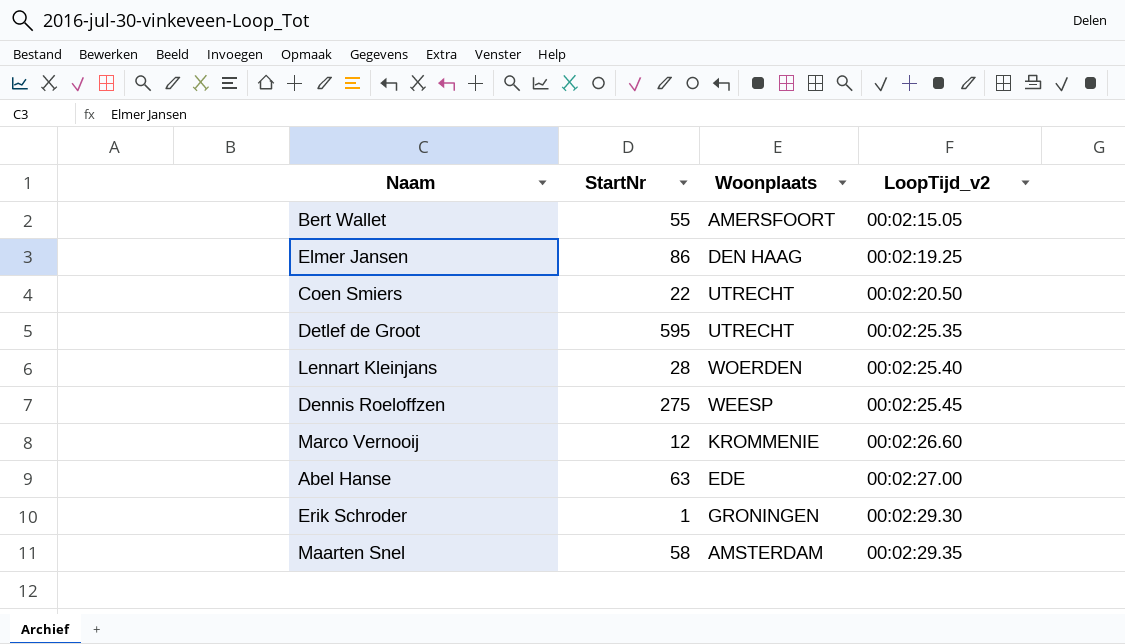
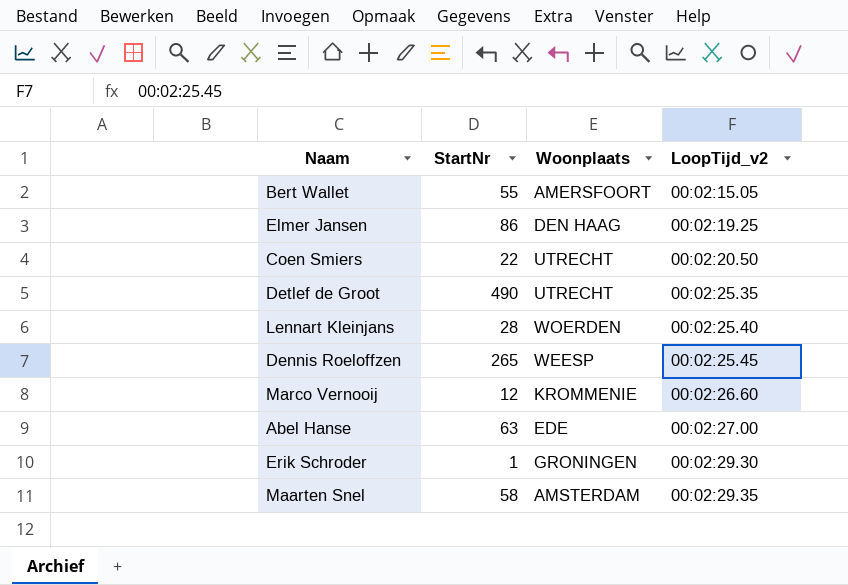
Detlef de Groot | StartNr: 595 -> 490
Dennis Roeloffzen | StartNr: 275 -> 265

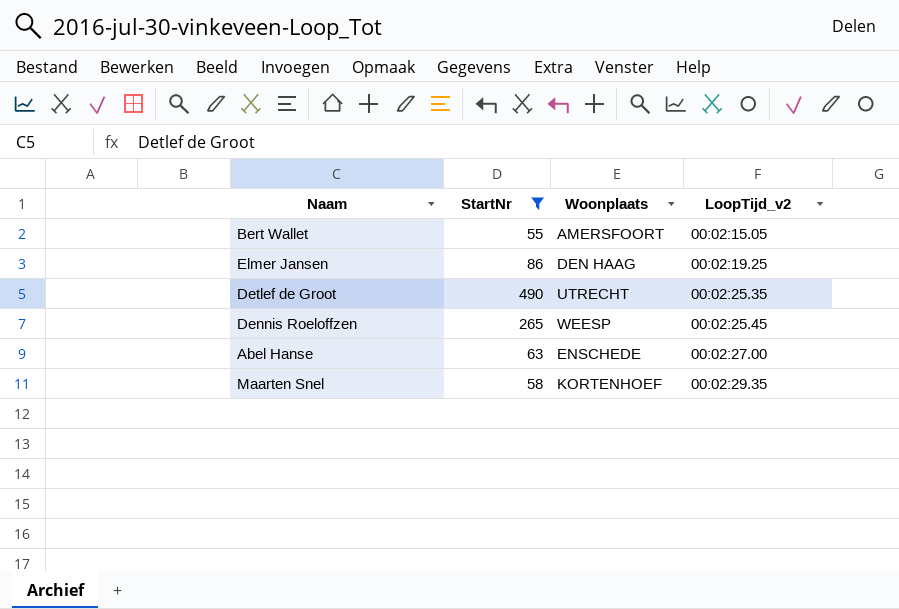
filter: none -> StartNr >= 55
Abel Hanse | Woonplaats: EDE -> ENSCHEDE
Maarten Snel | Woonplaats: AMSTERDAM -> KORTENHOEF

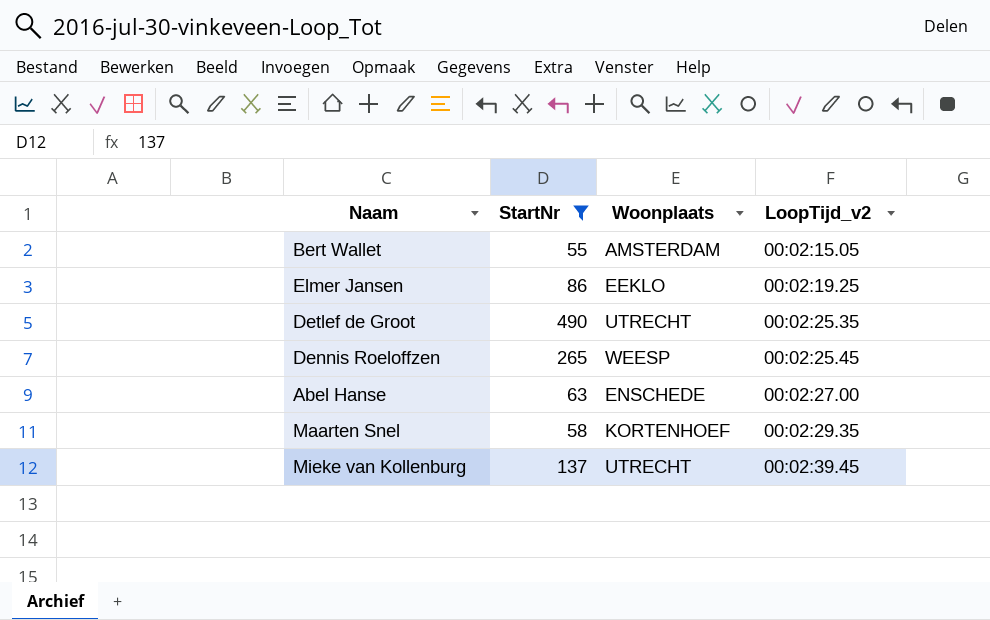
Bert Wallet | Woonplaats: AMERSFOORT -> AMSTERDAM
Elmer Jansen | Woonplaats: DEN HAAG -> EEKLO
row Mieke van Kollenburg: none -> 137 | UTRECHT | 00:02:39.45

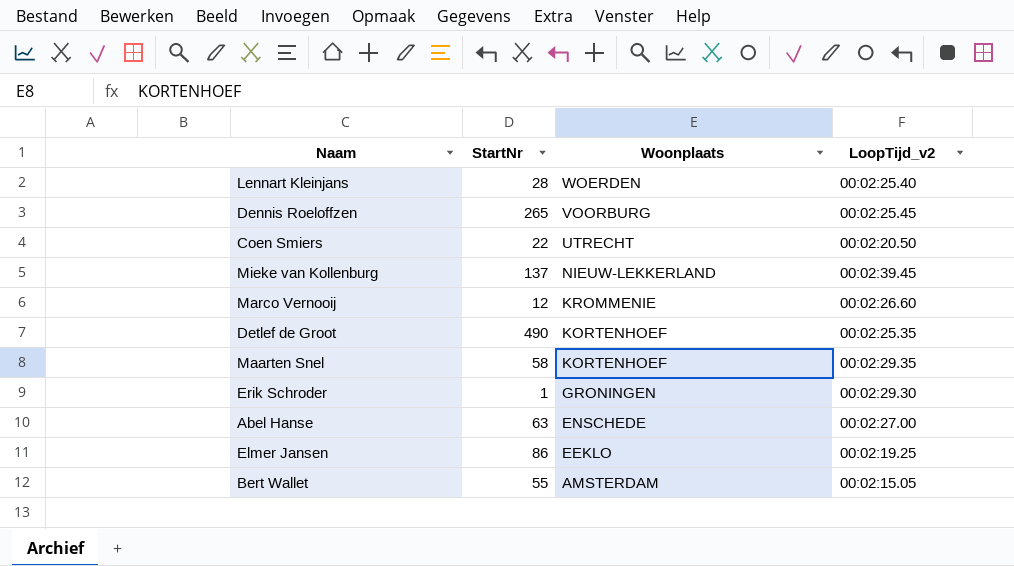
filter: StartNr >= 55 -> none
row order: LoopTijd_v2 ascending -> Woonplaats descending
Dennis Roeloffzen | Woonplaats: WEESP -> VOORBURG
Mieke van Kollenburg | Woonplaats: UTRECHT -> NIEUW-LEKKERLAND
Detlef de Groot | Woonplaats: UTRECHT -> KORTENHOEF

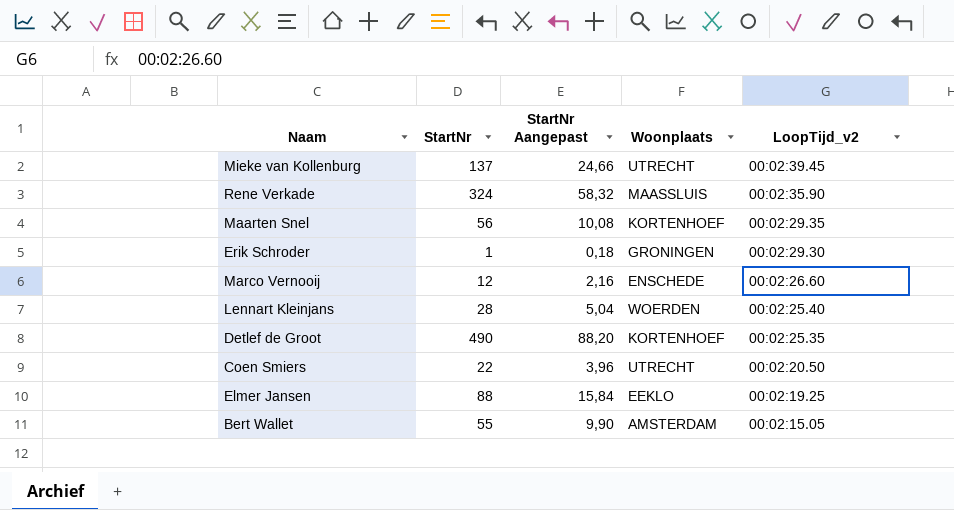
row order: Woonplaats descending -> LoopTijd_v2 descending
column StartNr Aangepast | formula: none -> [StartNr] * 0,18
row Dennis Roeloffzen: 265 | VOORBURG | 00:02:25.45 -> none
row Abel Hanse: 63 | ENSCHEDE | 00:02:27.00 -> none
Mieke van Kollenburg | Woonplaats: NIEUW-LEKKERLAND -> UTRECHT
row Rene Verkade: none -> 324 | 58,32 | MAASSLUIS | 00:02:35.90
Maarten Snel | StartNr: 58 -> 56
Marco Vernooij | Woonplaats: KROMMENIE -> ENSCHEDE
Elmer Jansen | StartNr: 86 -> 88

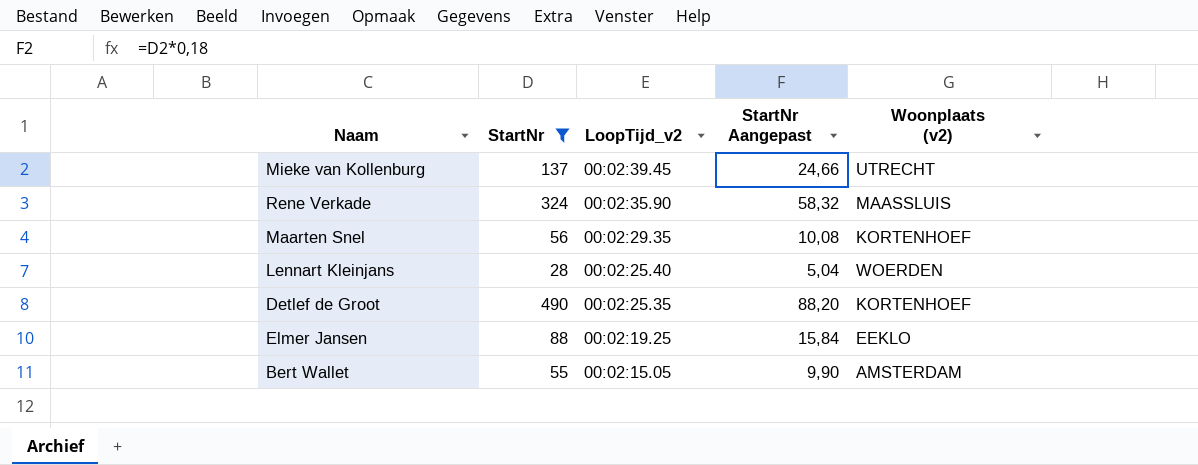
filter: none -> StartNr >= 28
column LoopTijd_v2 | position: 5 -> 3
column name: Woonplaats -> Woonplaats (v2)

